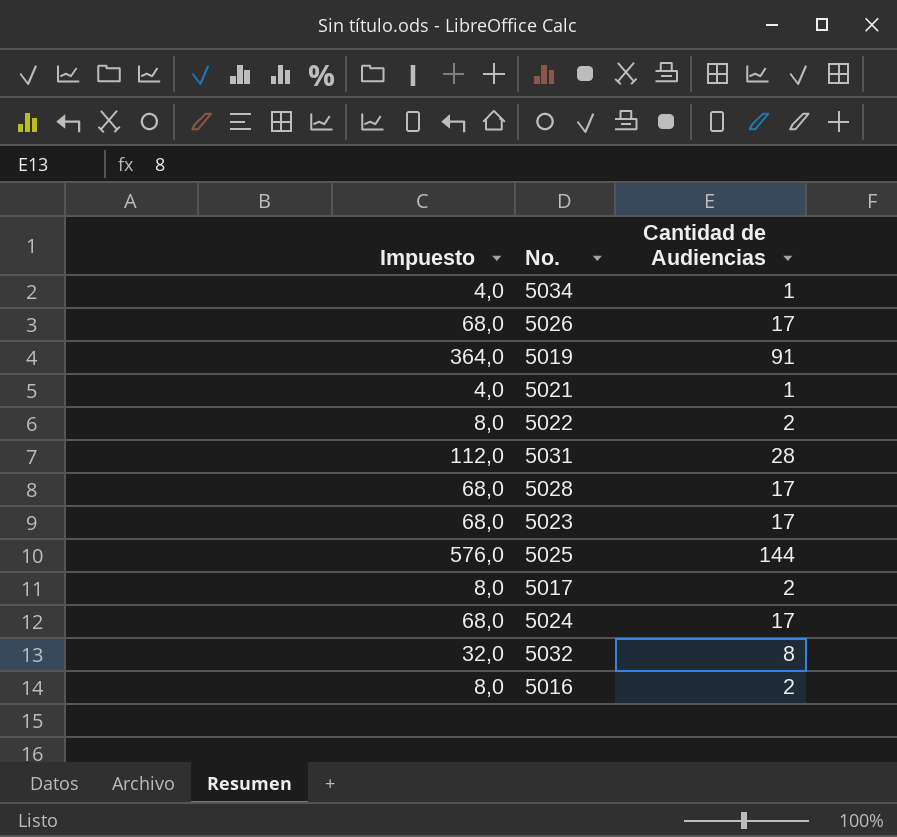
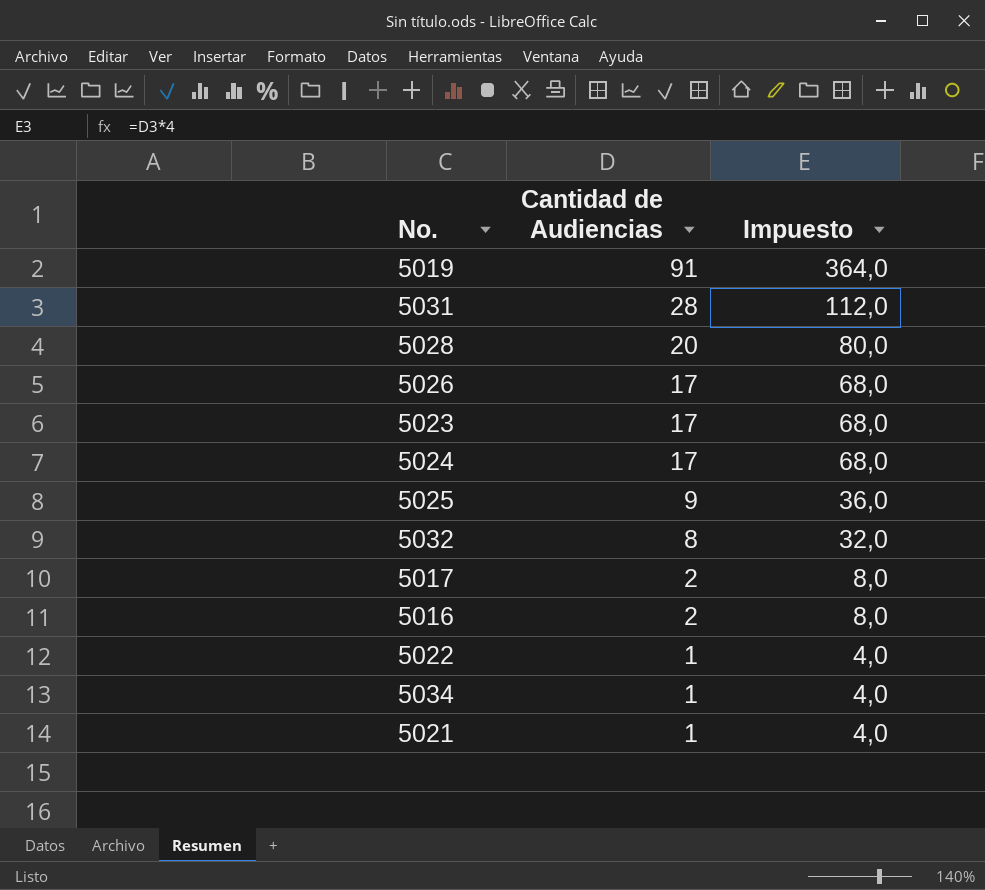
row order: none -> Cantidad de Audiencias descending
column Impuesto | position: 1 -> 3
5028 | Cantidad de Audiencias: 17 -> 20
5028 | Impuesto: 68,0 -> 80,0
5025 | Cantidad de Audiencias: 144 -> 9
5025 | Impuesto: 576,0 -> 36,0
5022 | Cantidad de Audiencias: 2 -> 1
5022 | Impuesto: 8,0 -> 4,0

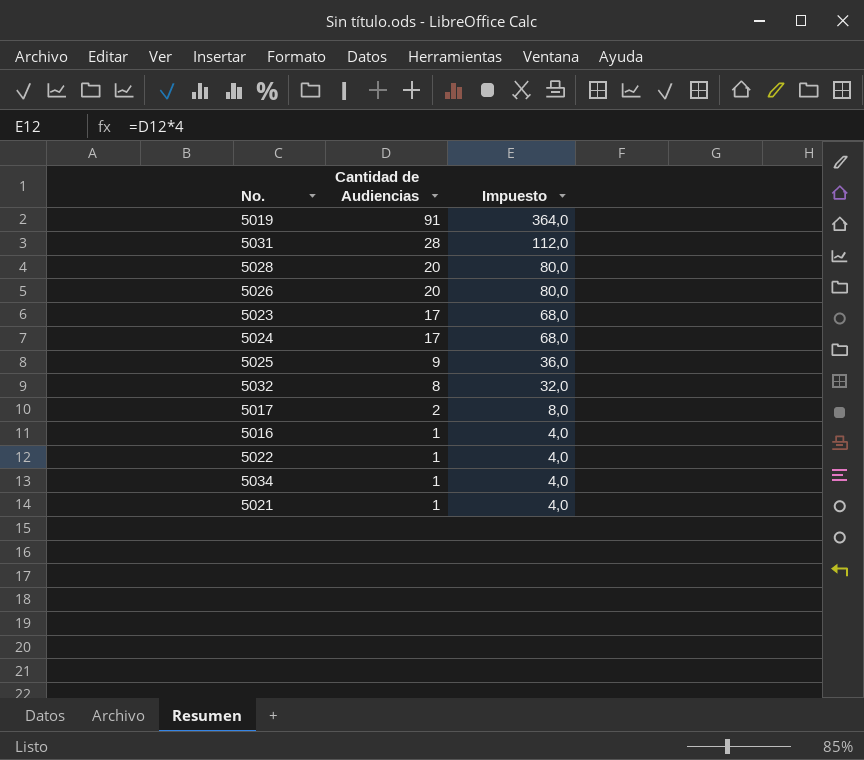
5026 | Cantidad de Audiencias: 17 -> 20
5026 | Impuesto: 68,0 -> 80,0
5016 | Cantidad de Audiencias: 2 -> 1
5016 | Impuesto: 8,0 -> 4,0

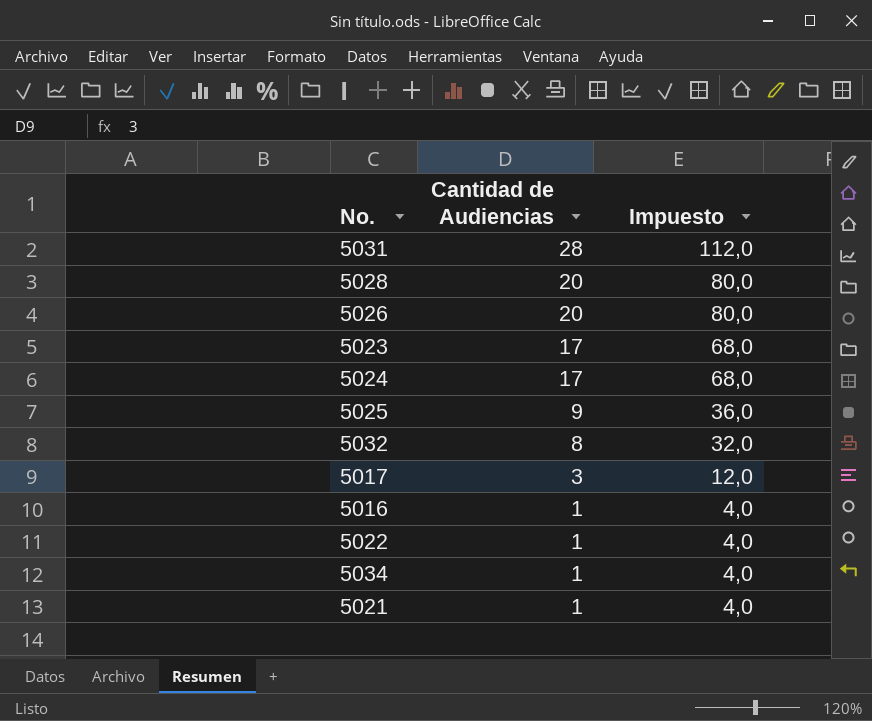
row 5019: 91 | 364,0 -> none
5017 | Cantidad de Audiencias: 2 -> 3
5017 | Impuesto: 8,0 -> 12,0

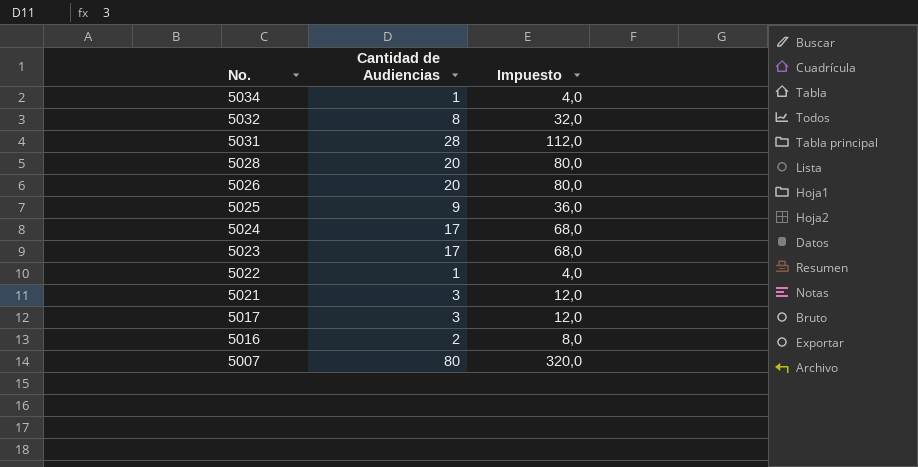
row order: Cantidad de Audiencias descending -> No. descending
5021 | Cantidad de Audiencias: 1 -> 3
5021 | Impuesto: 4,0 -> 12,0
5016 | Cantidad de Audiencias: 1 -> 2
5016 | Impuesto: 4,0 -> 8,0
row 5007: none -> 80 | 320,0

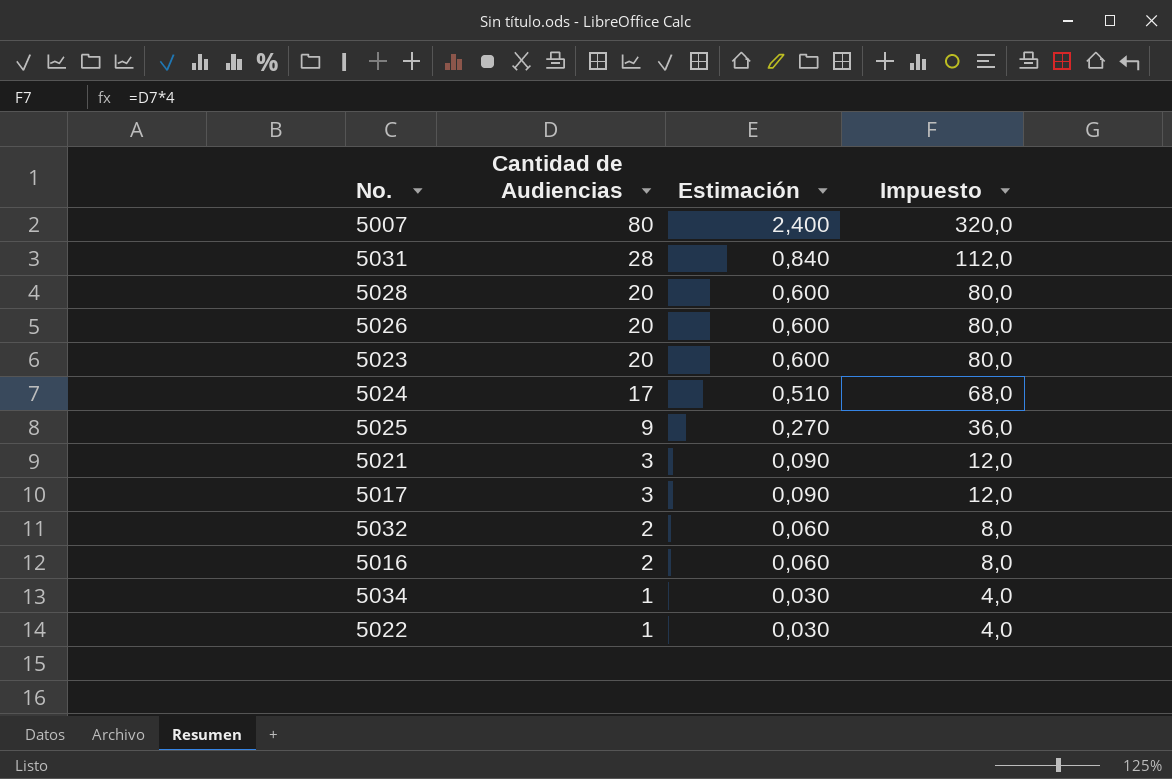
row order: No. descending -> Cantidad de Audiencias descending
column Estimación | formula: none -> [Cantidad de Audiencias] * 0,03
5023 | Cantidad de Audiencias: 17 -> 20
5023 | Impuesto: 68,0 -> 80,0
5032 | Cantidad de Audiencias: 8 -> 2
5032 | Impuesto: 32,0 -> 8,0

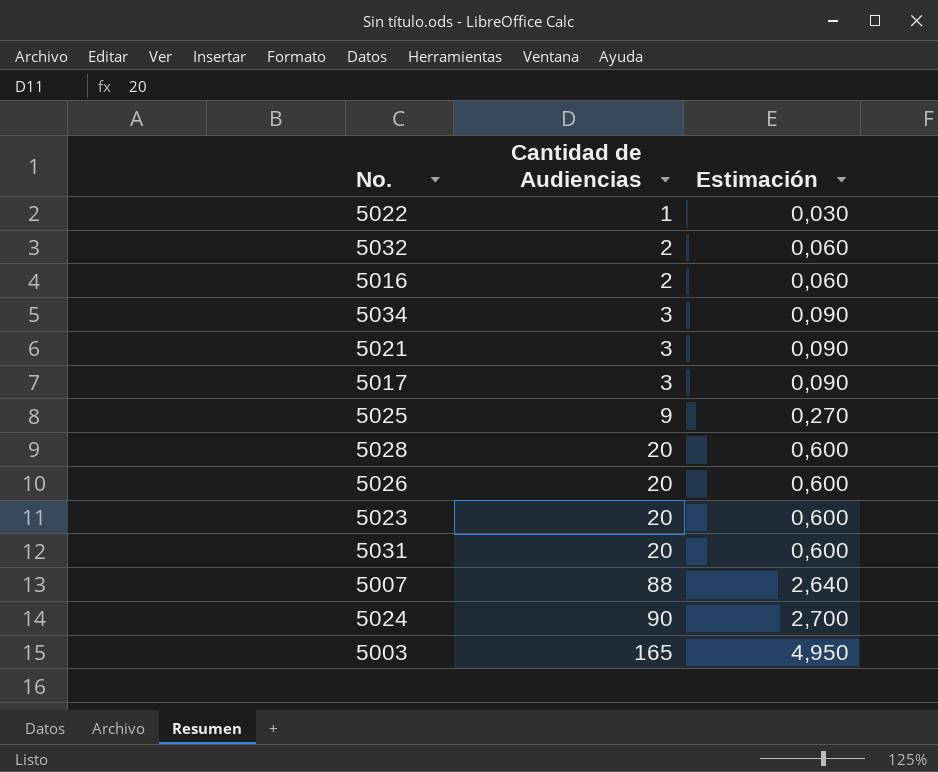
row order: Cantidad de Audiencias descending -> Cantidad de Audiencias ascending
column Impuesto | formula: [Cantidad de Audiencias] * 4 -> none
5034 | Cantidad de Audiencias: 1 -> 3
5034 | Estimación: 0,030 -> 0,090
5031 | Cantidad de Audiencias: 28 -> 20
5031 | Estimación: 0,840 -> 0,600
5007 | Cantidad de Audiencias: 80 -> 88
5007 | Estimación: 2,400 -> 2,640
5024 | Cantidad de Audiencias: 17 -> 90
5024 | Estimación: 0,510 -> 2,700
row 5003: none -> 165 | 4,950

